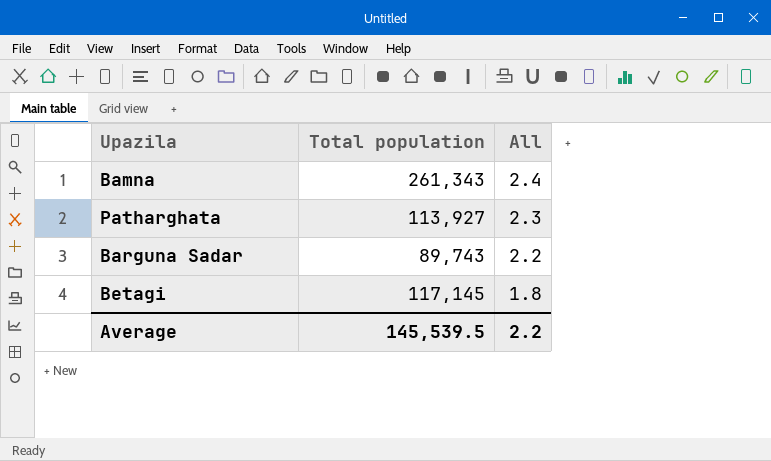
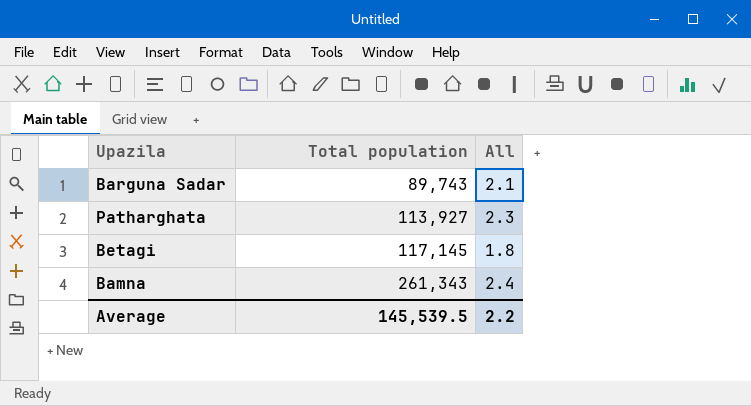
row order: All descending -> Total population ascending
Barguna Sadar | All: 2.2 -> 2.1

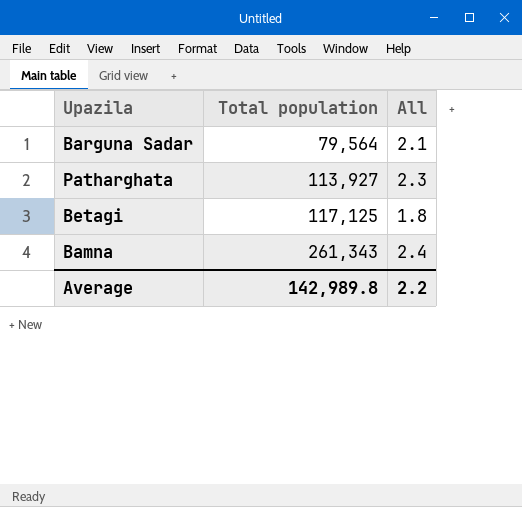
Barguna Sadar | Total population: 89,743 -> 79,564
Betagi | Total population: 117,145 -> 117,125
Average | Total population: 145,539.5 -> 142,989.8

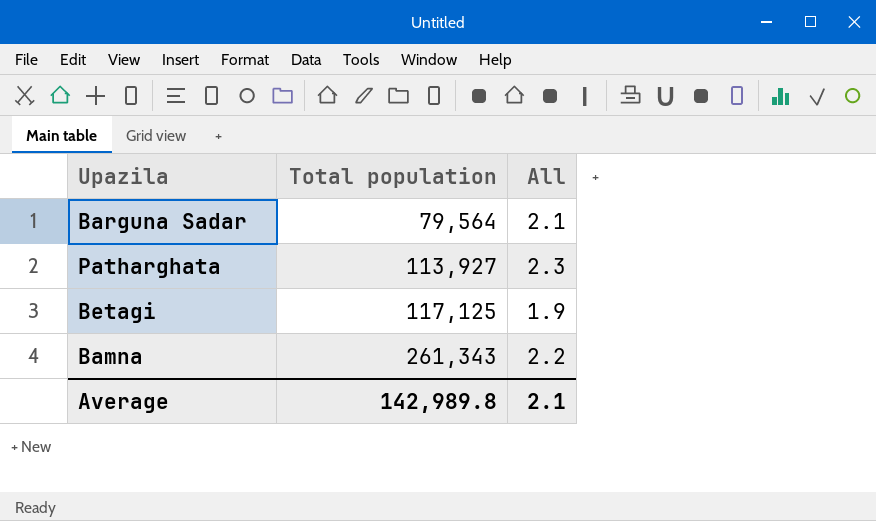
Betagi | All: 1.8 -> 1.9
Bamna | All: 2.4 -> 2.2
Average | All: 2.2 -> 2.1

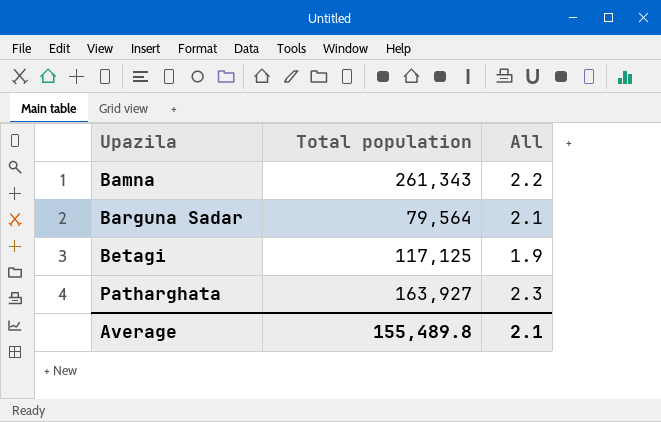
row order: Total population ascending -> Upazila ascending
Patharghata | Total population: 113,927 -> 163,927
Average | Total population: 142,989.8 -> 155,489.8

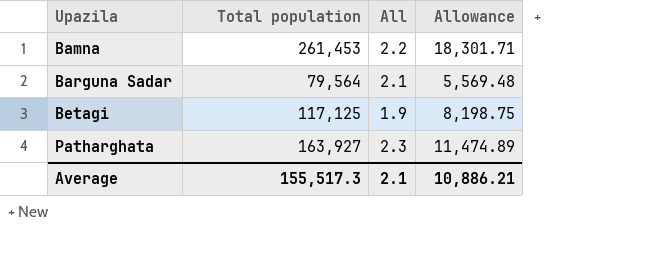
column Allowance | formula: none -> [Total population] * 0.07
Bamna | Total population: 261,343 -> 261,453
Average | Total population: 155,489.8 -> 155,517.3

